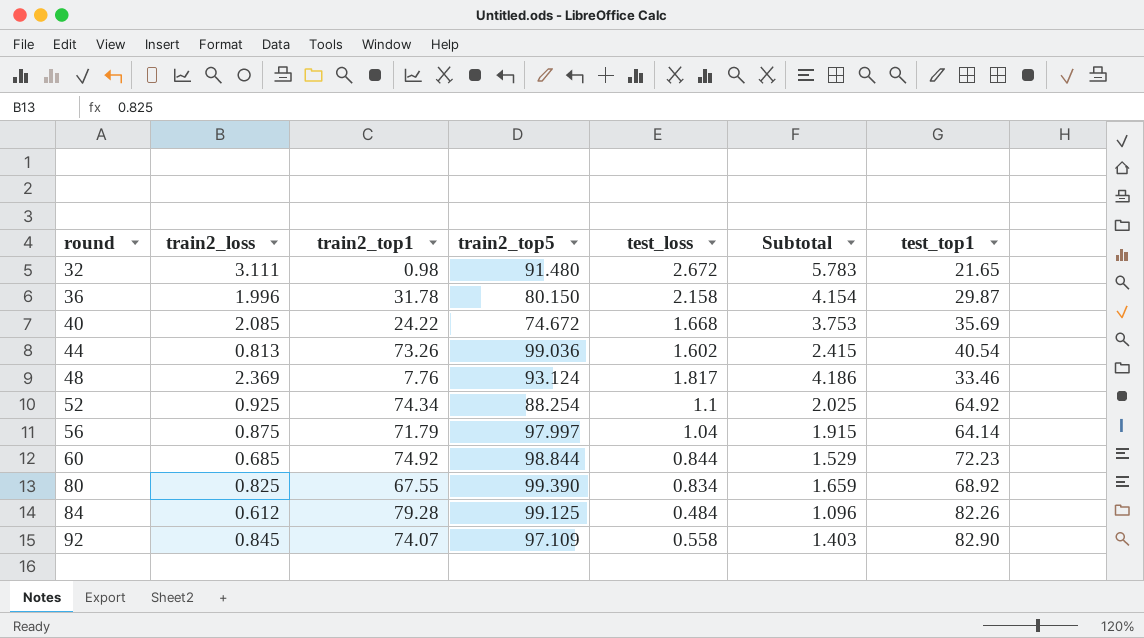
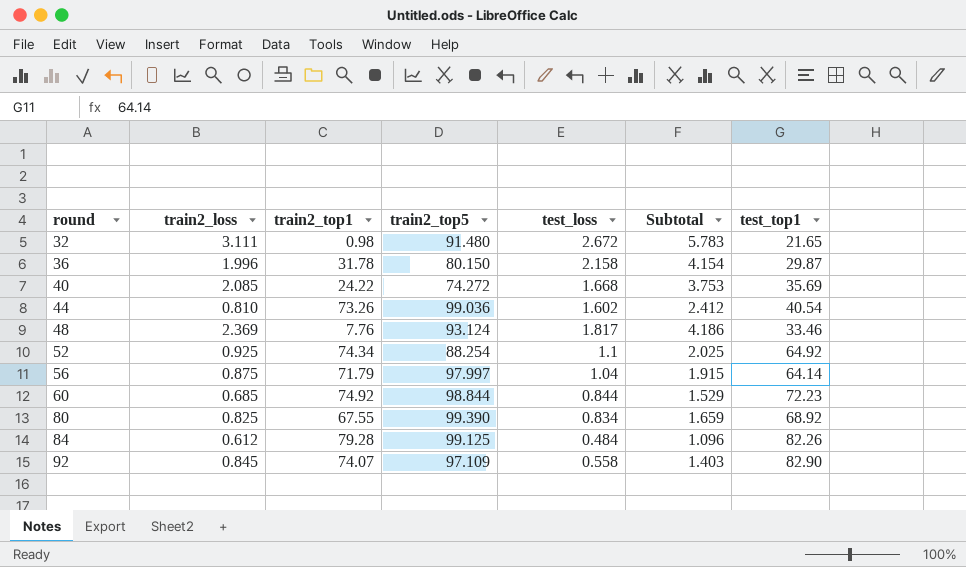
40 | train2_top5: 74.672 -> 74.272
44 | train2_loss: 0.813 -> 0.810
44 | Subtotal: 2.415 -> 2.412

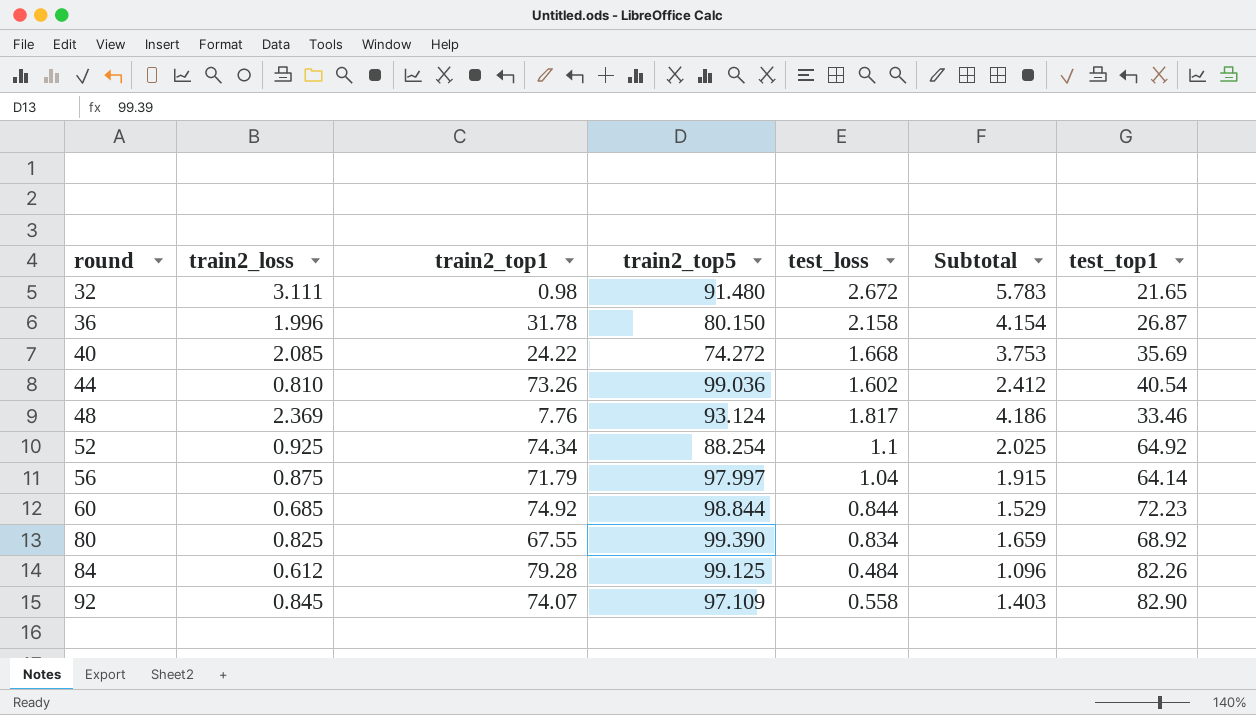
36 | test_top1: 29.87 -> 26.87

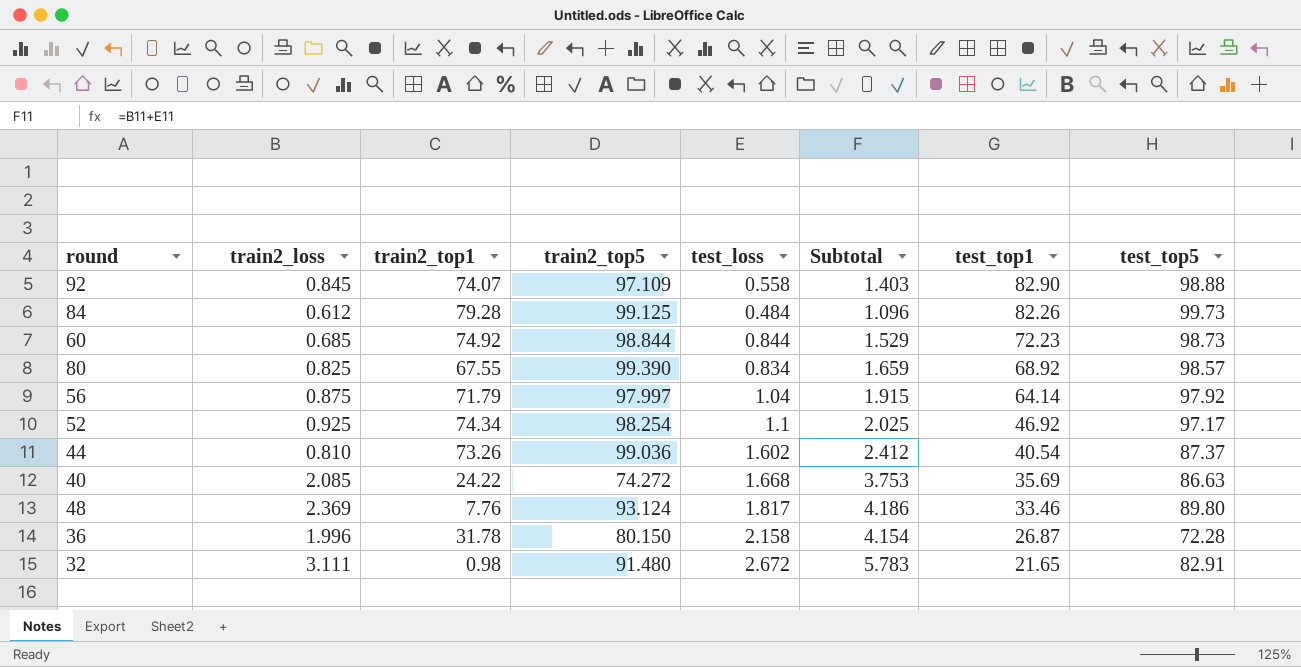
row order: round ascending -> test_top1 descending
column test_top5 | position: none -> 8
52 | train2_top5: 88.254 -> 98.254
52 | test_top1: 64.92 -> 46.92

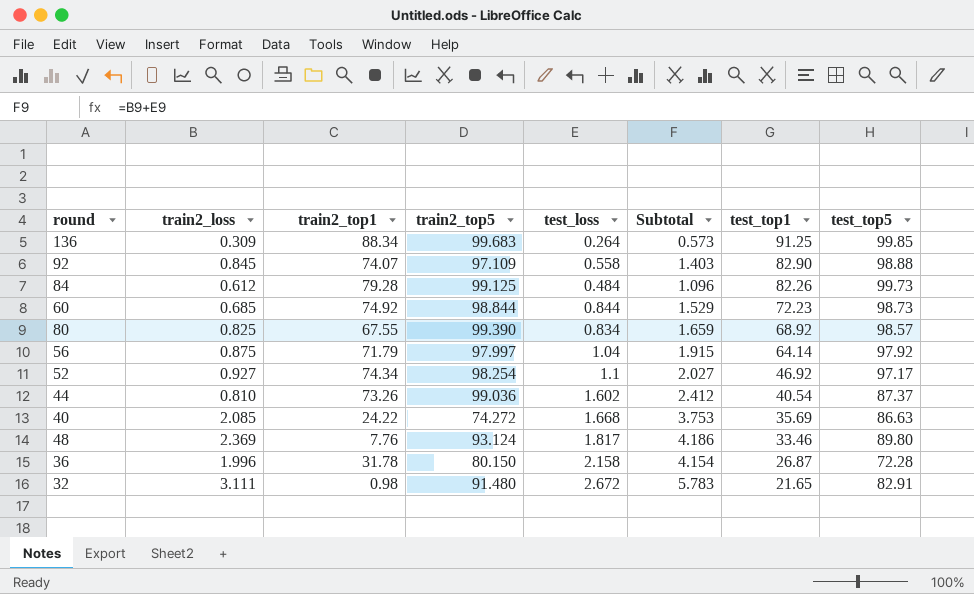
row 136: none -> 0.309 | 88.34 | 99.683 | 0.264 | 0.573 | 91.25 | 99.85
52 | train2_loss: 0.925 -> 0.927
52 | Subtotal: 2.025 -> 2.027

